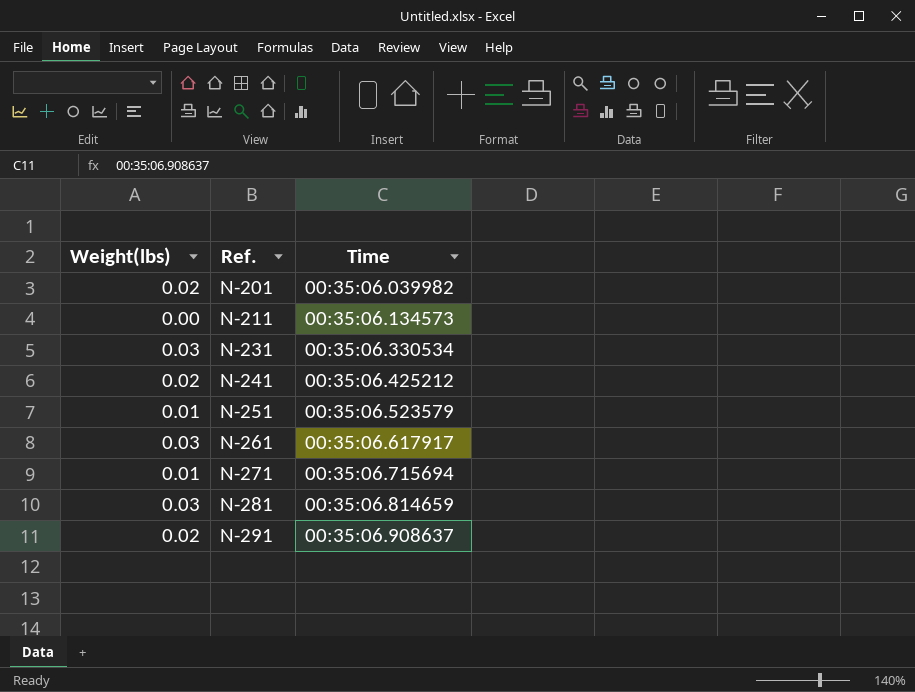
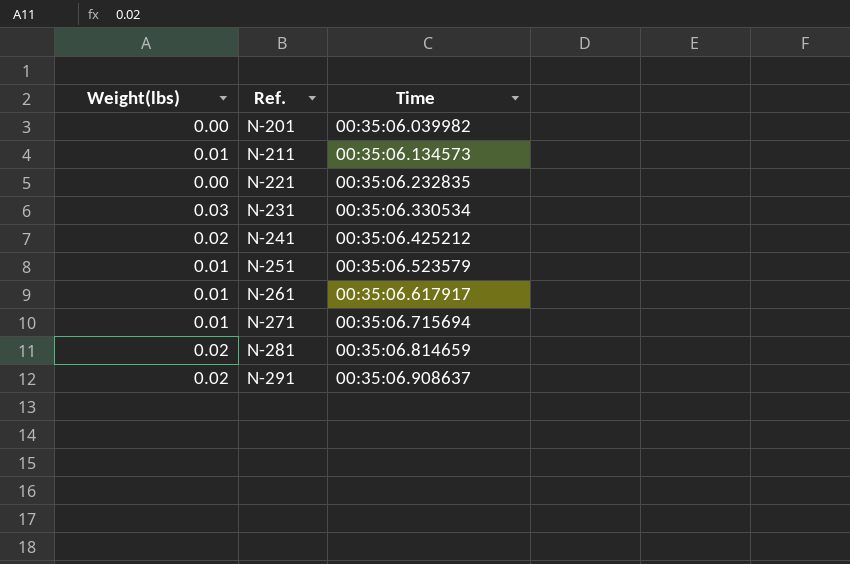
N-201 | Weight(lbs): 0.02 -> 0.00
N-211 | Weight(lbs): 0.00 -> 0.01
row N-221: none -> 0.00 | 00:35:06.232835
N-261 | Weight(lbs): 0.03 -> 0.01
N-281 | Weight(lbs): 0.03 -> 0.02

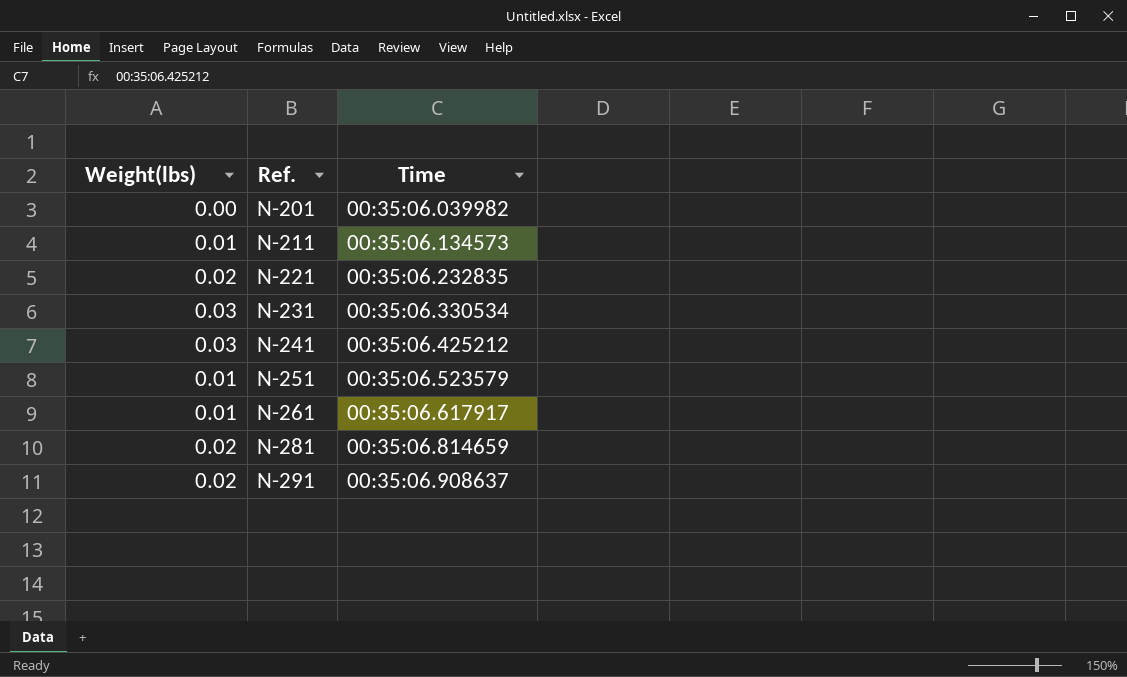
row N-271: 0.01 | 00:35:06.715694 -> none
N-221 | Weight(lbs): 0.00 -> 0.02
N-241 | Weight(lbs): 0.02 -> 0.03

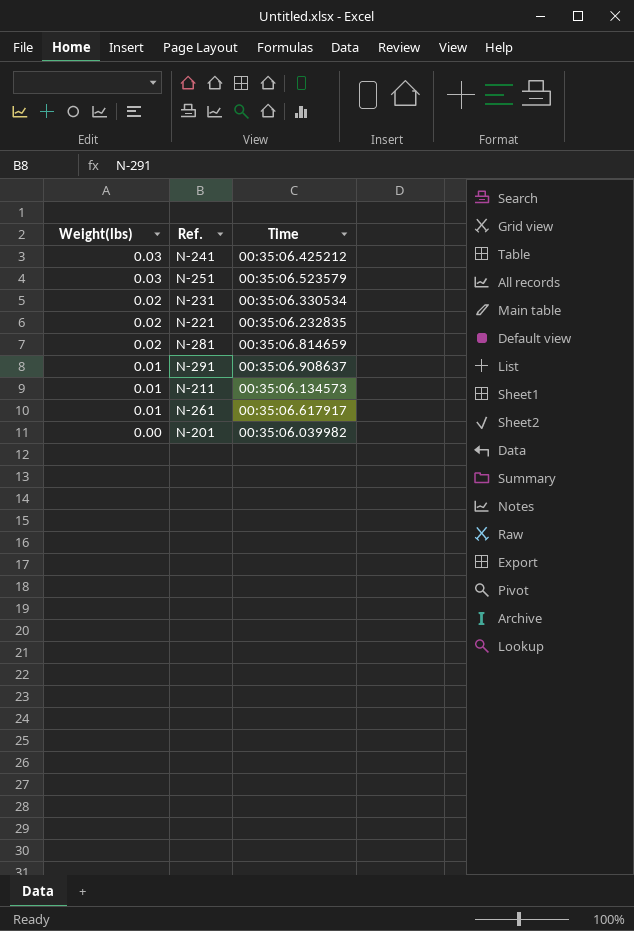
row order: Ref. ascending -> Weight(lbs) descending
N-251 | Weight(lbs): 0.01 -> 0.03
N-231 | Weight(lbs): 0.03 -> 0.02
N-291 | Weight(lbs): 0.02 -> 0.01

